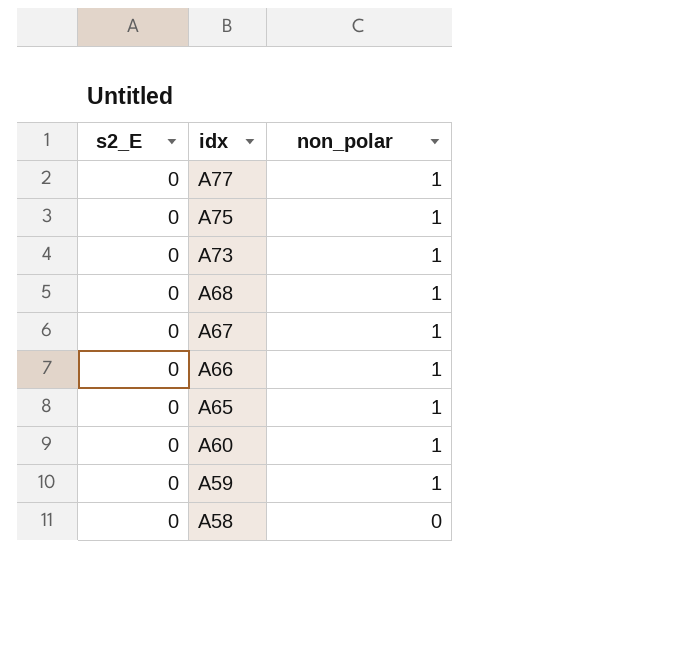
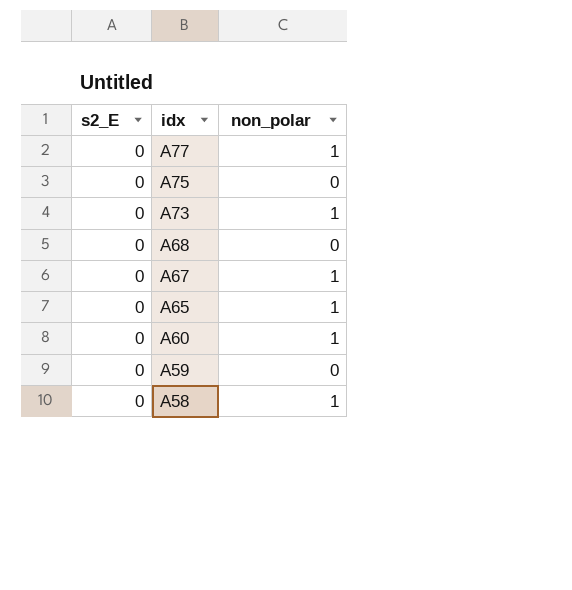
row A66: 0 | 1 -> none
A75 | non_polar: 1 -> 0
A68 | non_polar: 1 -> 0
A59 | non_polar: 1 -> 0
A58 | non_polar: 0 -> 1

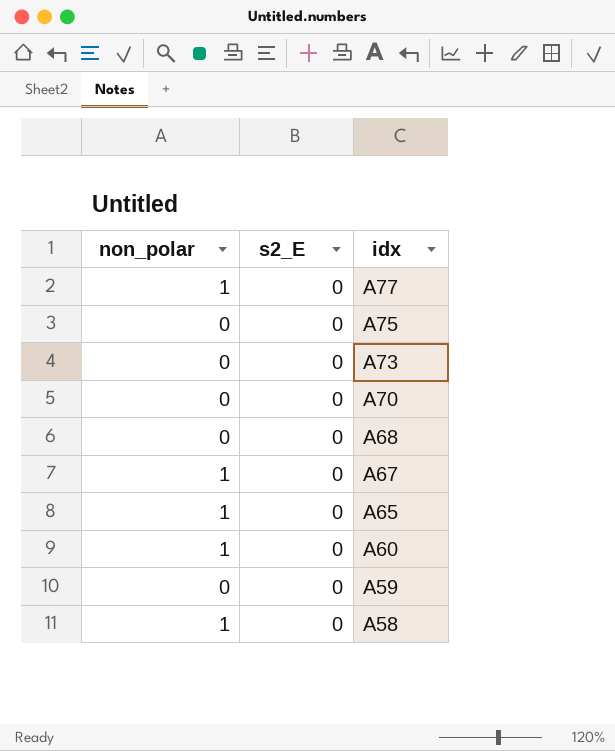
column non_polar | position: 3 -> 1
A73 | non_polar: 1 -> 0
row A70: none -> 0 | 0

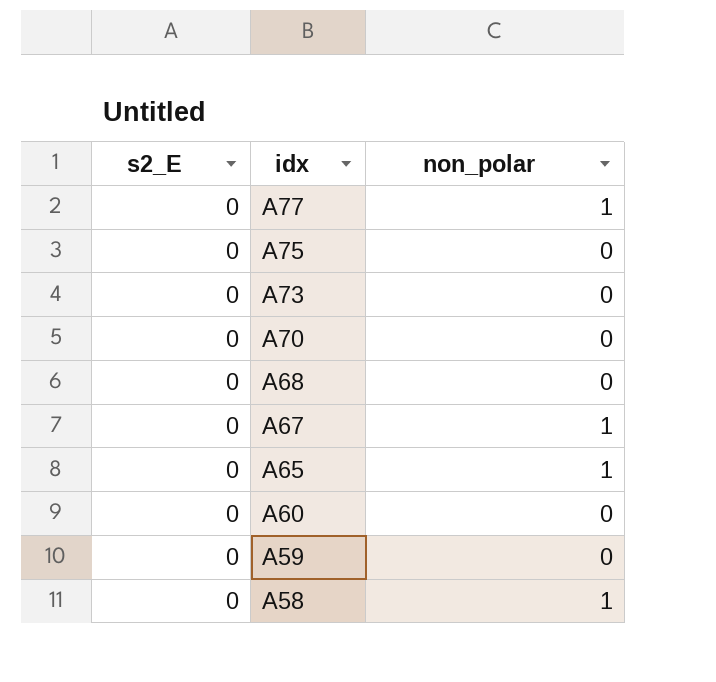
column non_polar | position: 1 -> 3
A60 | non_polar: 1 -> 0

